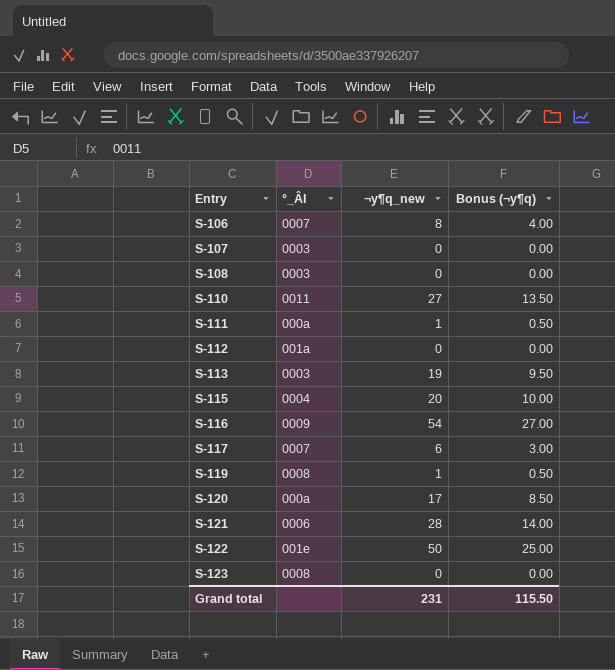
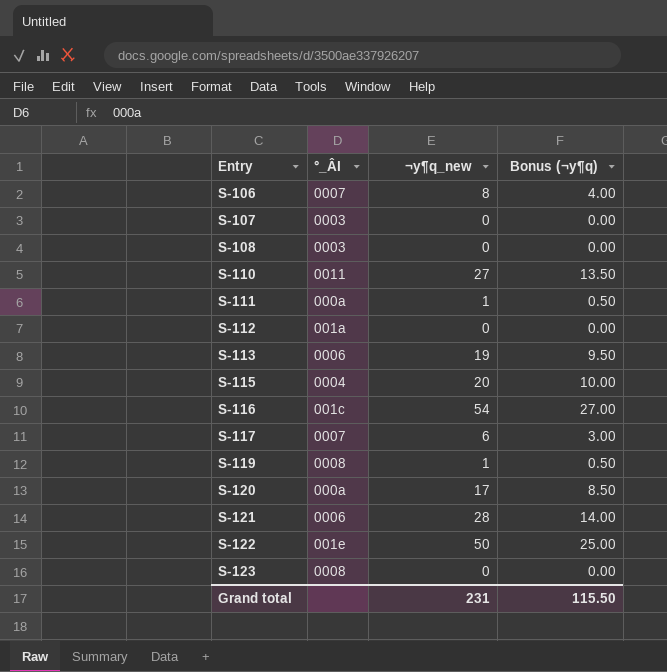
S-113 | °_ÂI: 0003 -> 0006
S-116 | °_ÂI: 0009 -> 001c

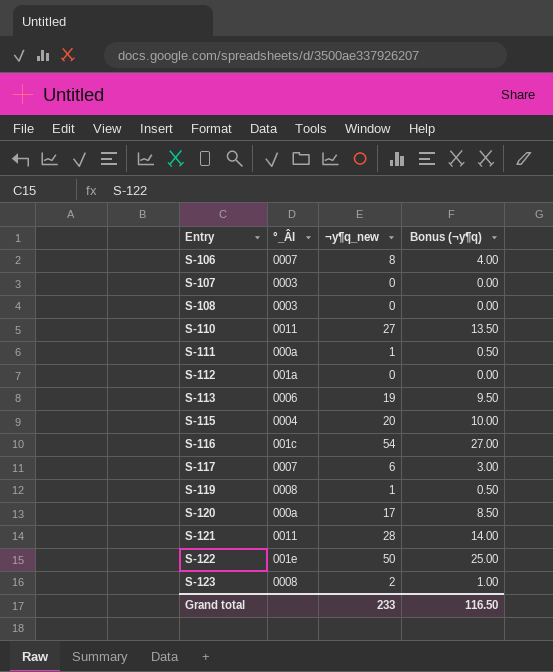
S-121 | °_ÂI: 0006 -> 0011
S-123 | ¬y¶q_new: 0 -> 2
S-123 | Bonus (¬y¶q): 0.00 -> 1.00
Grand total | ¬y¶q_new: 231 -> 233
Grand total | Bonus (¬y¶q): 115.50 -> 116.50

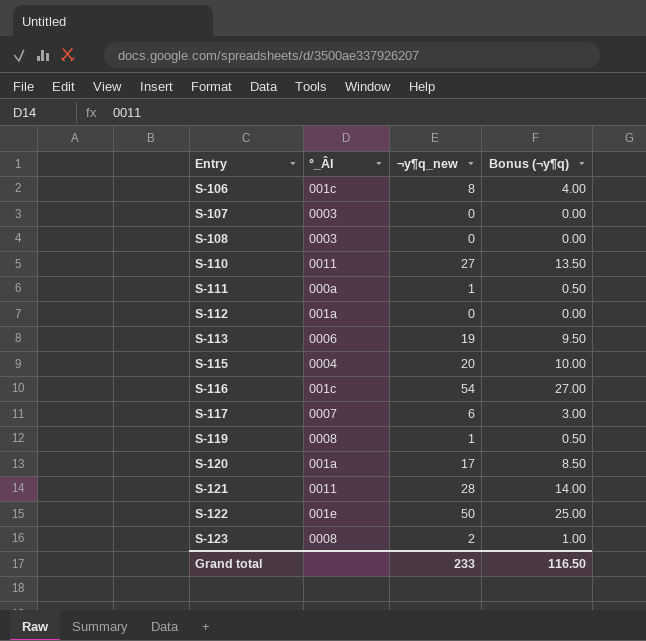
S-106 | °_ÂI: 0007 -> 001c
S-120 | °_ÂI: 000a -> 001a

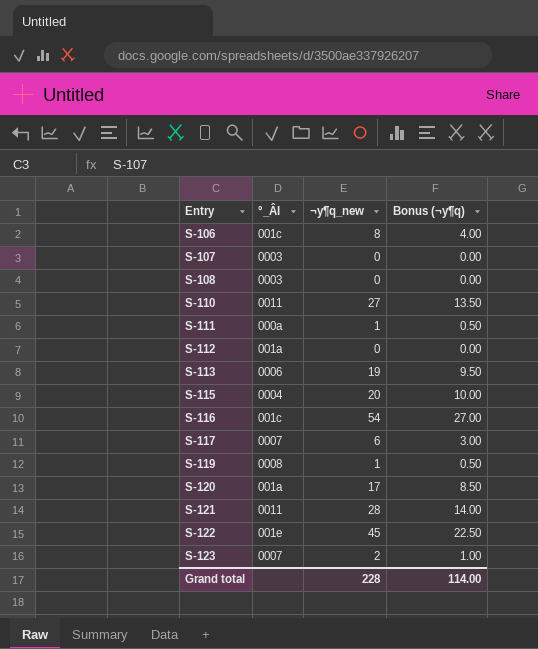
S-122 | ¬y¶q_new: 50 -> 45
S-122 | Bonus (¬y¶q): 25.00 -> 22.50
S-123 | °_ÂI: 0008 -> 0007
Grand total | ¬y¶q_new: 233 -> 228
Grand total | Bonus (¬y¶q): 116.50 -> 114.00

